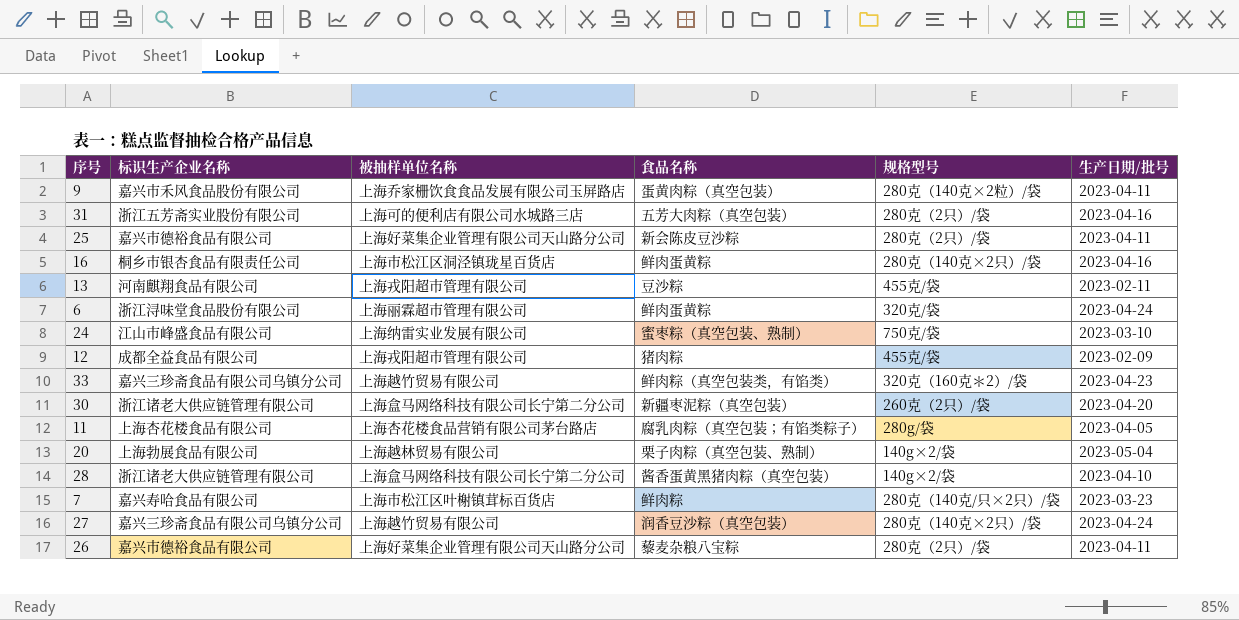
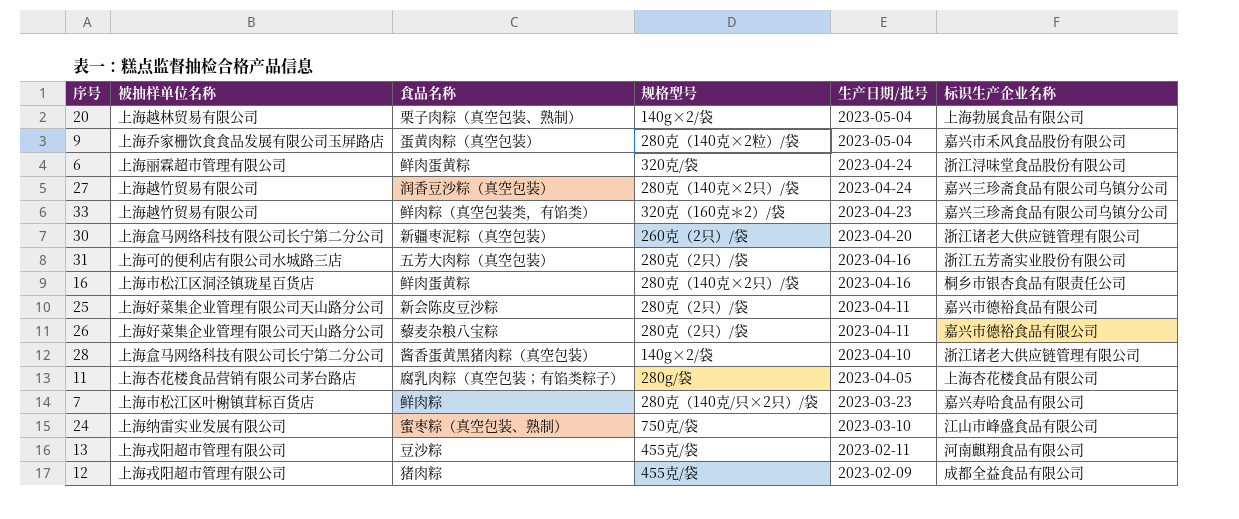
row order: none -> 生产日期/批号 descending
column 标识生产企业名称 | position: 2 -> 6
9 | 生产日期/批号: 2023-04-11 -> 2023-05-04

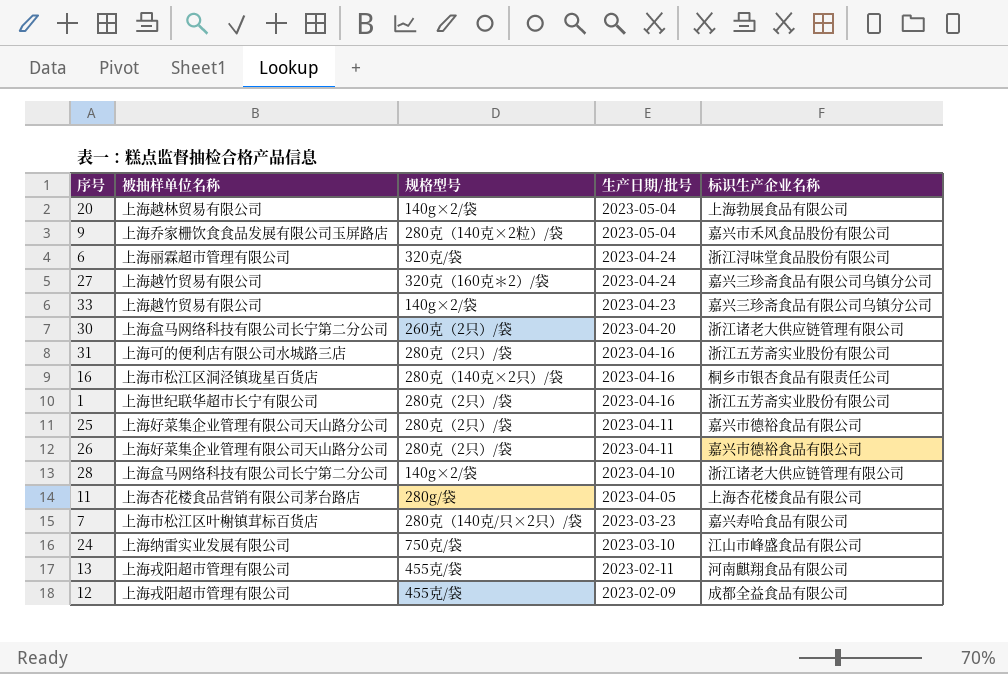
column 食品名称 | position: 3 -> none
27 | 规格型号: 280克（140克×2只）/袋 -> 320克（160克＊2）/袋
33 | 规格型号: 320克（160克＊2）/袋 -> 140g×2/袋
row 1: none -> 上海世纪联华超市长宁有限公司 | 280克（2只）/袋 | 2023-04-16 | 浙江五芳斋实业股份有限公司

